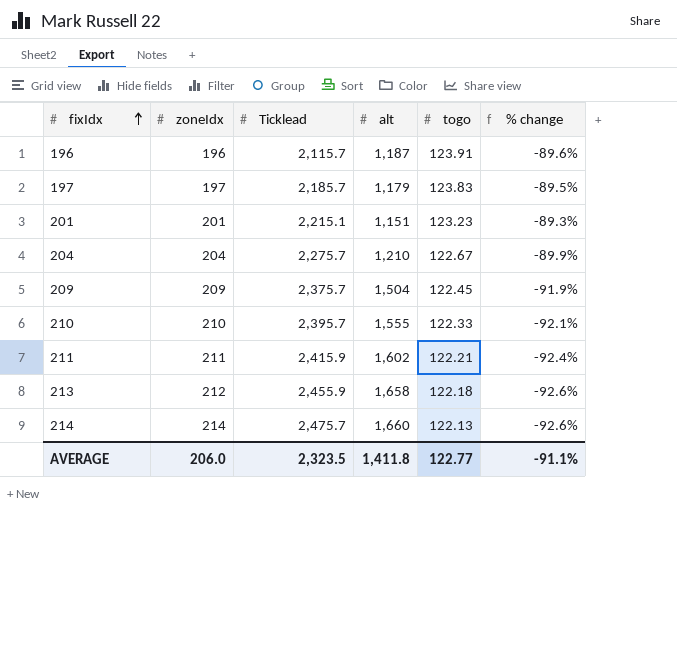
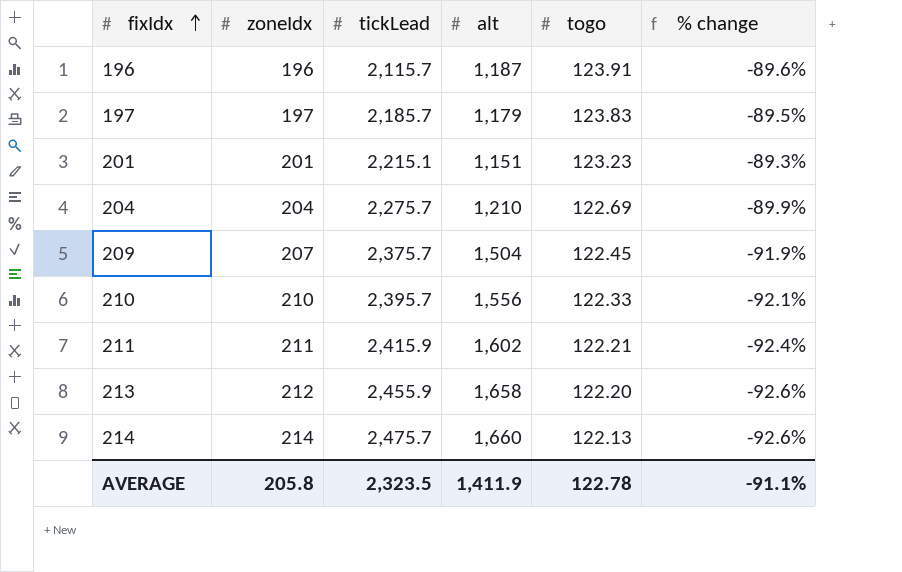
column name: Ticklead -> tickLead
204 | togo: 122.67 -> 122.69
209 | zoneIdx: 209 -> 207
210 | alt: 1,555 -> 1,556
213 | togo: 122.18 -> 122.20
AVERAGE | zoneIdx: 206.0 -> 205.8
AVERAGE | alt: 1,411.8 -> 1,411.9
AVERAGE | togo: 122.77 -> 122.78

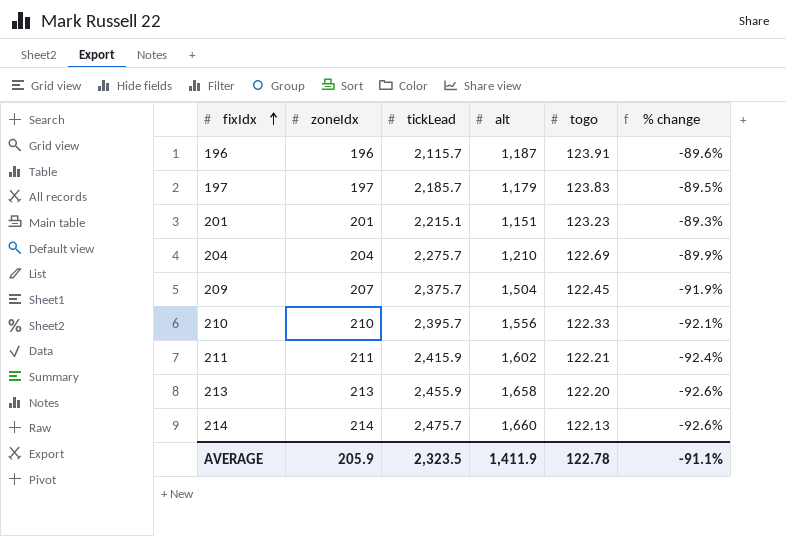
213 | zoneIdx: 212 -> 213
AVERAGE | zoneIdx: 205.8 -> 205.9

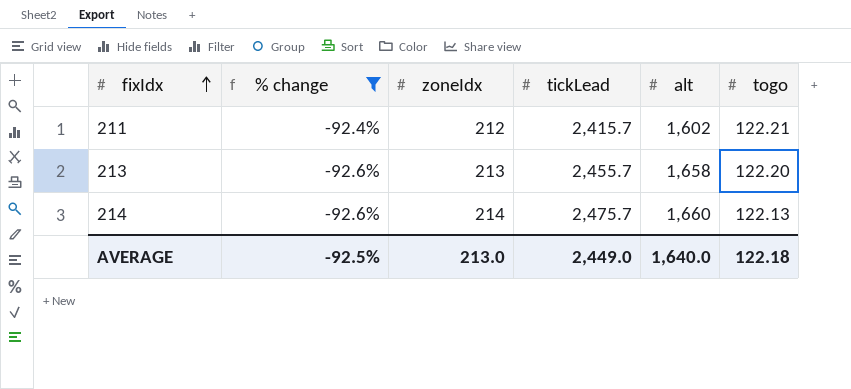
filter: none -> % change <= -92.4%
column % change | position: 6 -> 2
211 | zoneIdx: 211 -> 212
211 | tickLead: 2,415.9 -> 2,415.7
213 | tickLead: 2,455.9 -> 2,455.7
AVERAGE | % change: -91.1% -> -92.5%
AVERAGE | zoneIdx: 205.9 -> 213.0
AVERAGE | tickLead: 2,323.5 -> 2,449.0
AVERAGE | alt: 1,411.9 -> 1,640.0
AVERAGE | togo: 122.78 -> 122.18

